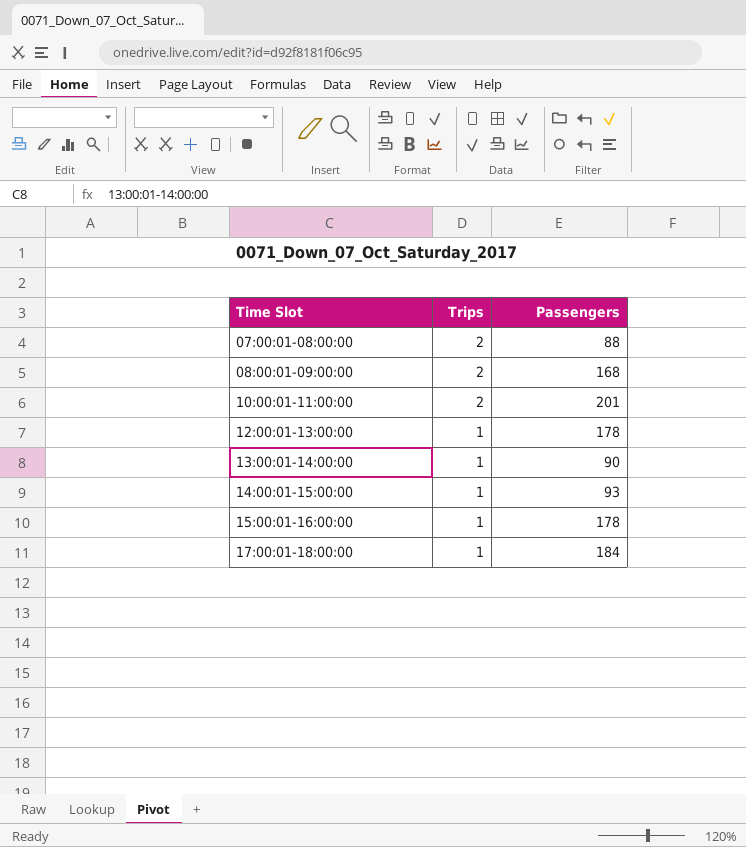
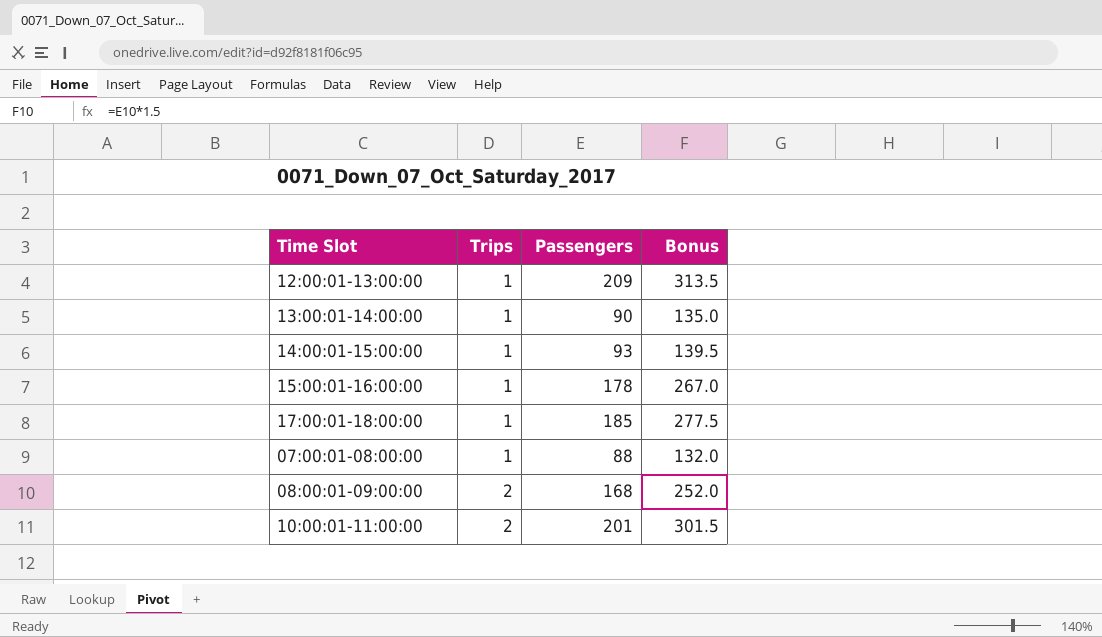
row order: Time Slot ascending -> Trips ascending
column Bonus | formula: none -> [Passengers] * 1.5
12:00:01-13:00:00 | Passengers: 178 -> 209
17:00:01-18:00:00 | Passengers: 184 -> 185
07:00:01-08:00:00 | Trips: 2 -> 1

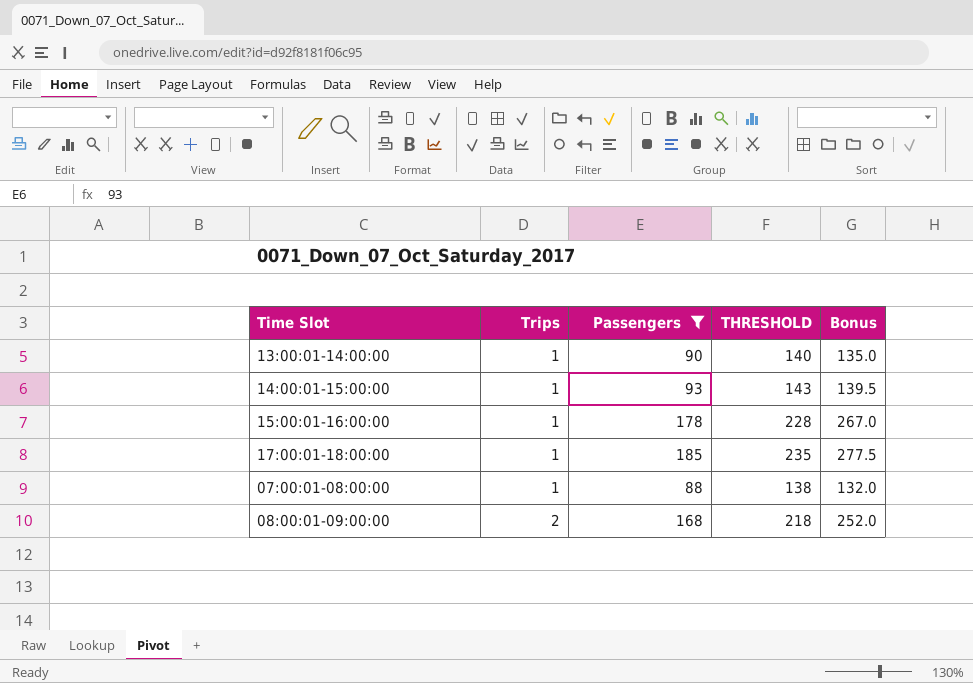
filter: none -> Passengers <= 185
column THRESHOLD | formula: none -> [Passengers] + 50

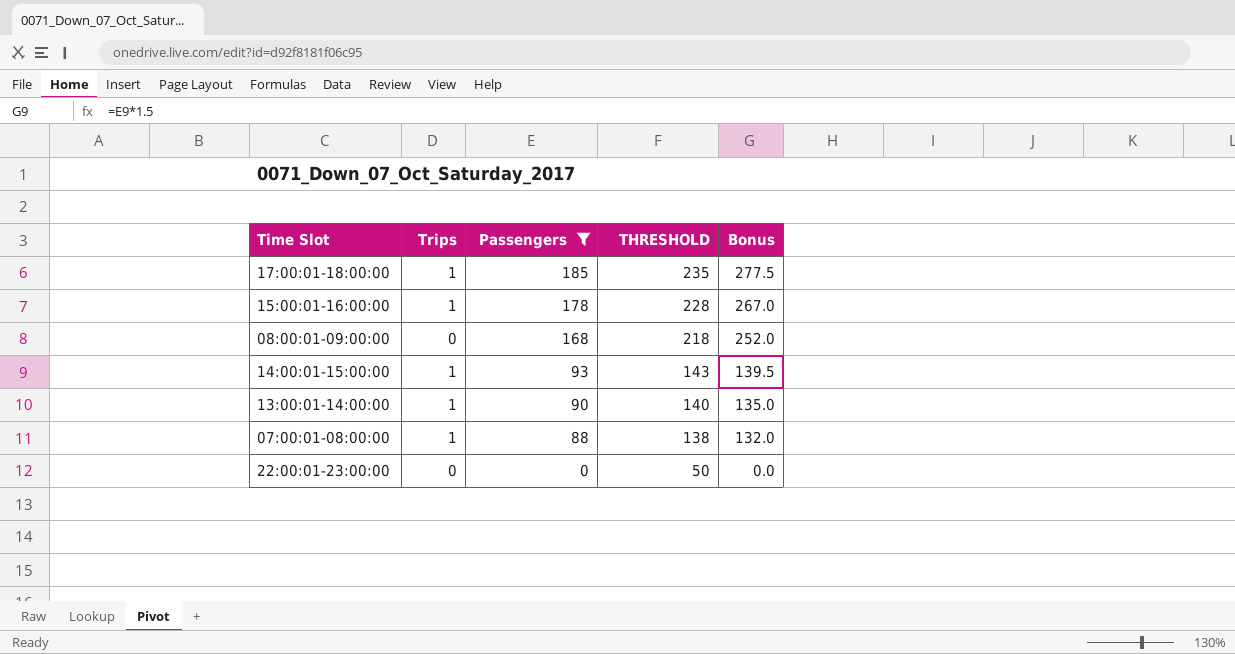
row order: Trips ascending -> Passengers descending
08:00:01-09:00:00 | Trips: 2 -> 0
row 22:00:01-23:00:00: none -> 0 | 0 | 50 | 0.0

